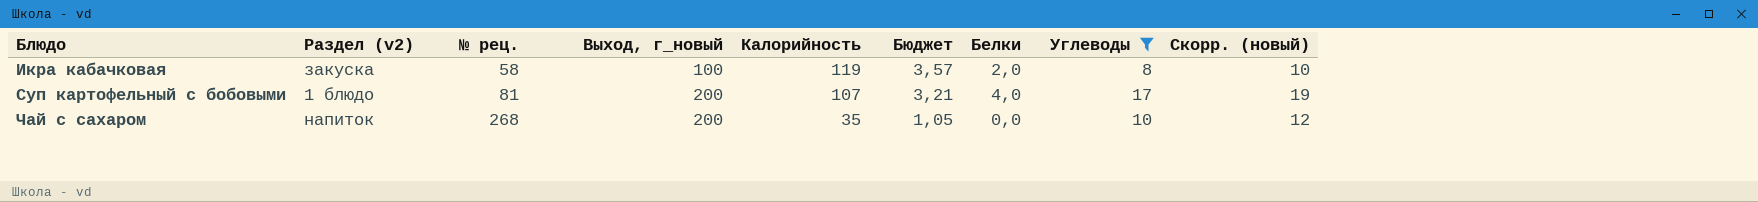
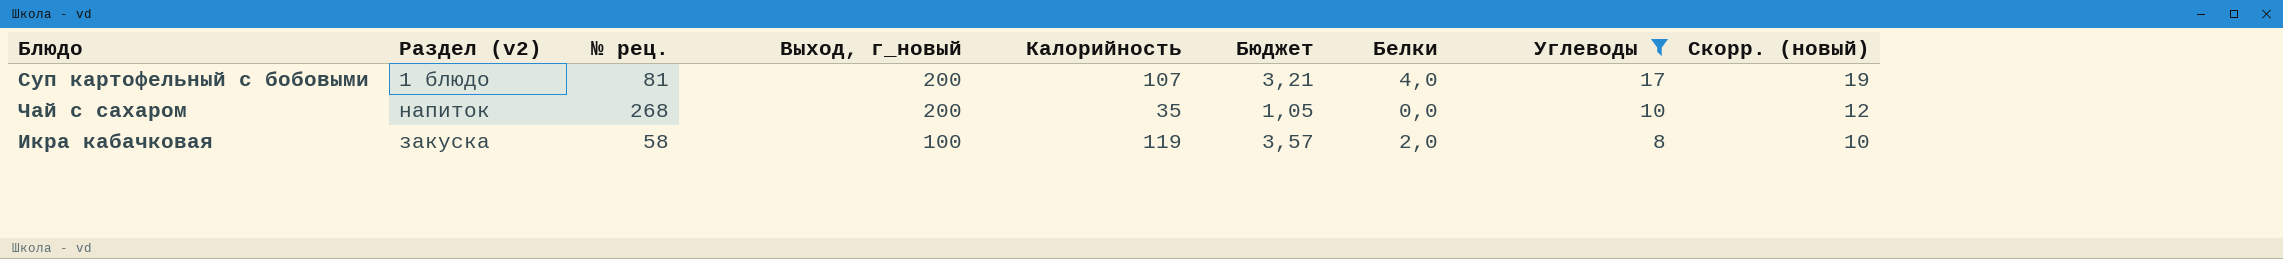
row order: Блюдо ascending -> Выход, г_новый descending

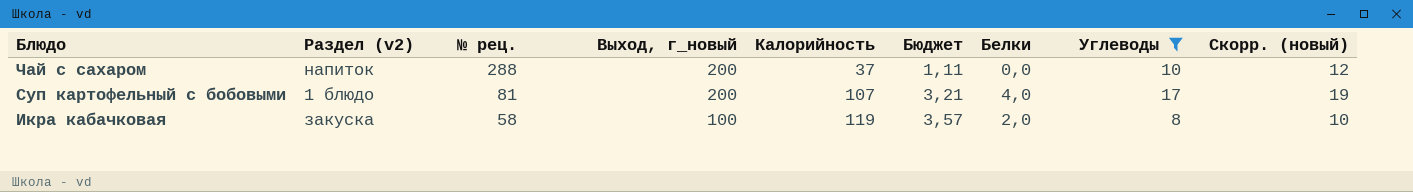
row order: Выход, г_новый descending -> Блюдо descending
Чай с сахаром | № рец.: 268 -> 288
Чай с сахаром | Калорийность: 35 -> 37
Чай с сахаром | Бюджет: 1,05 -> 1,11

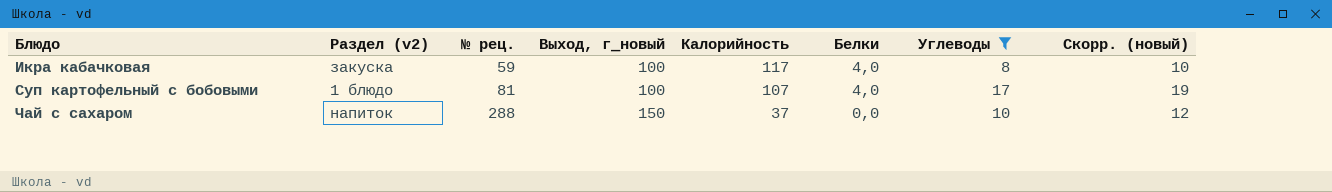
row order: Блюдо descending -> Блюдо ascending
column Бюджет | formula: [Калорийность] * 0,03 -> none
Икра кабачковая | № рец.: 58 -> 59
Икра кабачковая | Калорийность: 119 -> 117
Икра кабачковая | Белки: 2,0 -> 4,0
Суп картофельный с бобовыми | Выход, г_новый: 200 -> 100
Чай с сахаром | Выход, г_новый: 200 -> 150

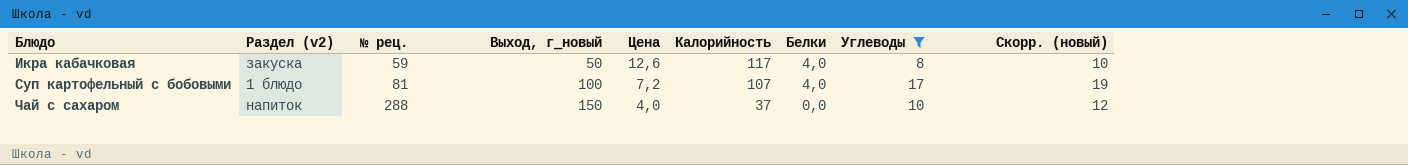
column Цена | position: none -> 5
Икра кабачковая | Выход, г_новый: 100 -> 50

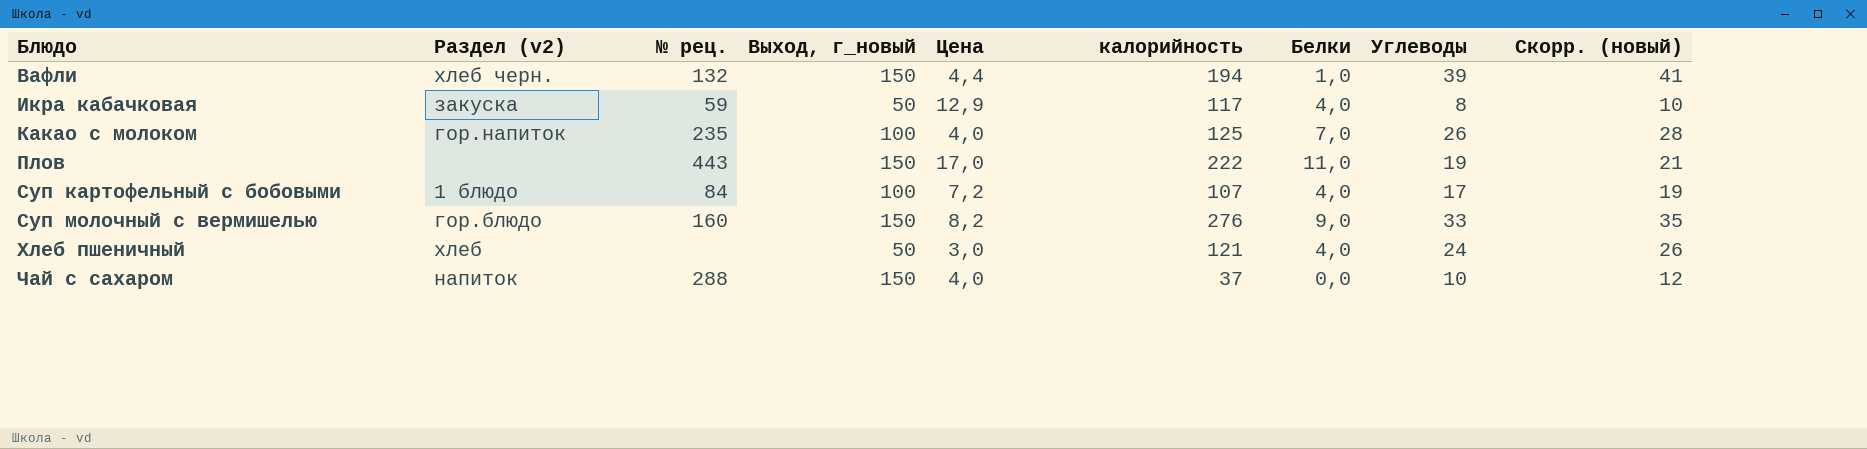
filter: Углеводы <= 17 -> none
column name: Калорийность -> калорийность
Икра кабачковая | Цена: 12,6 -> 12,9
Суп картофельный с бобовыми | № рец.: 81 -> 84

